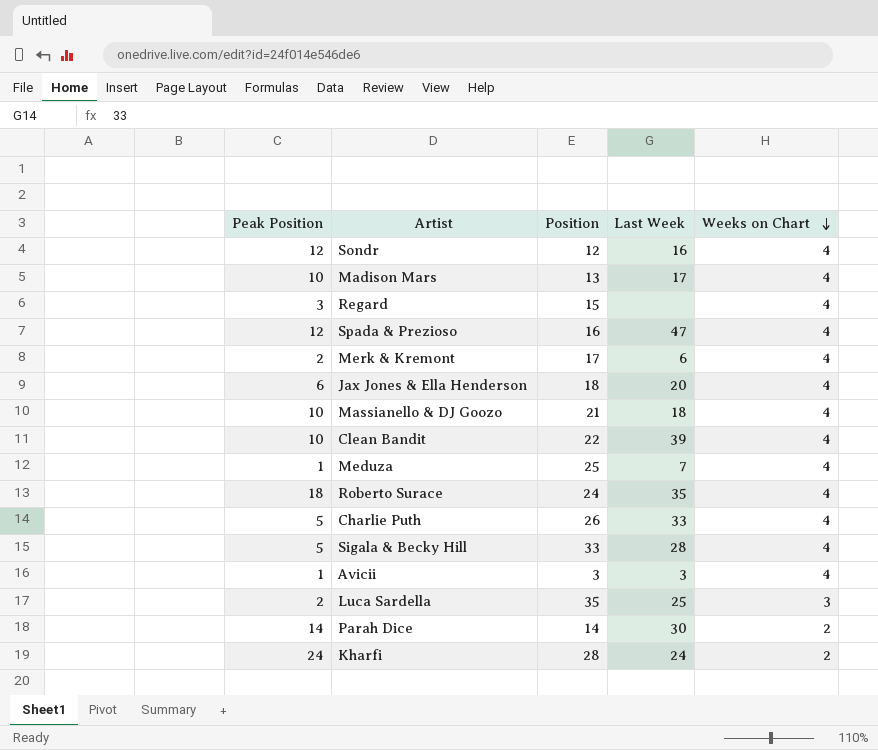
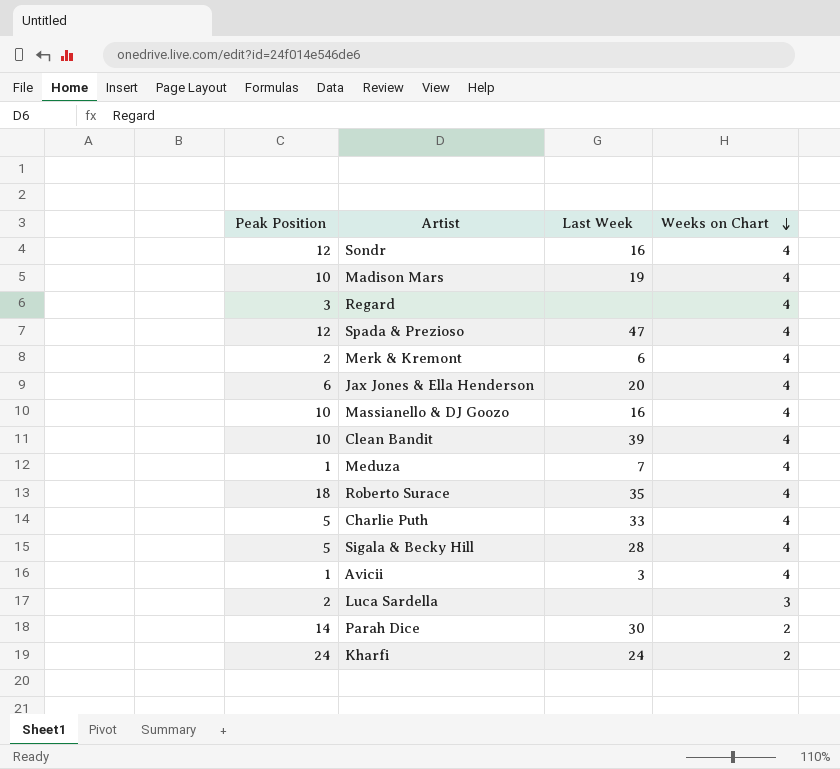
column Position | position: 3 -> none
Madison Mars | Last Week: 17 -> 19
Massianello & DJ Goozo | Last Week: 18 -> 16
Luca Sardella | Last Week: 25 -> none

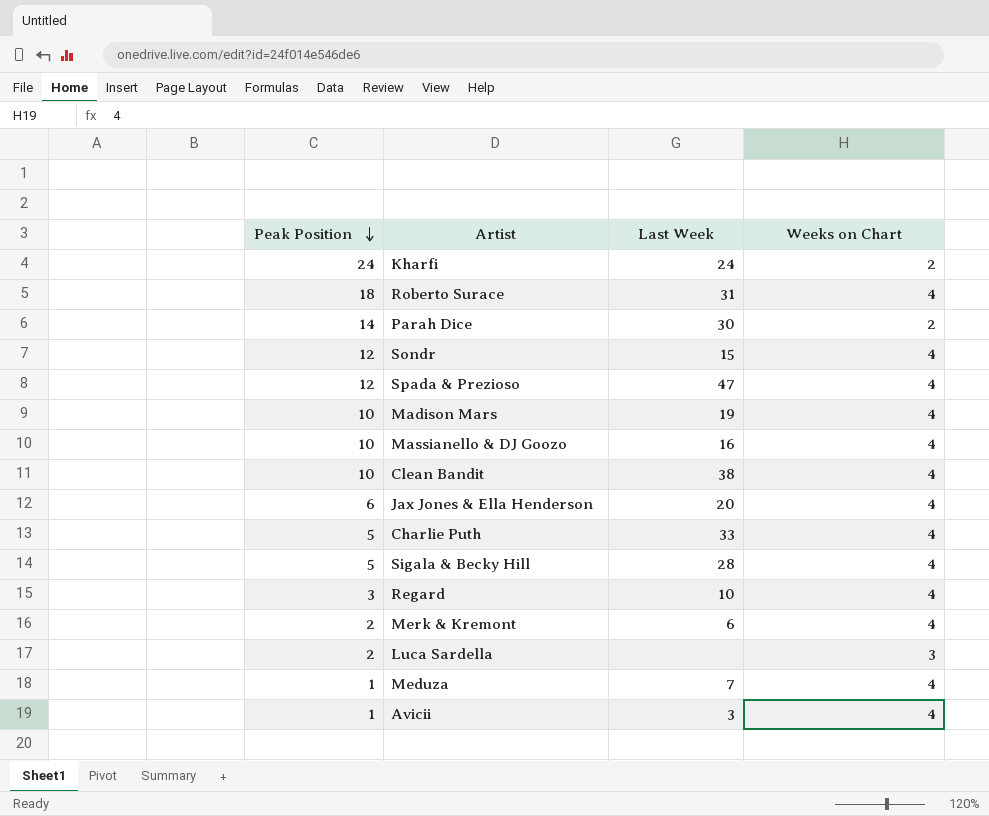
row order: Weeks on Chart descending -> Peak Position descending
Roberto Surace | Last Week: 35 -> 31
Sondr | Last Week: 16 -> 15
Clean Bandit | Last Week: 39 -> 38
Regard | Last Week: none -> 10

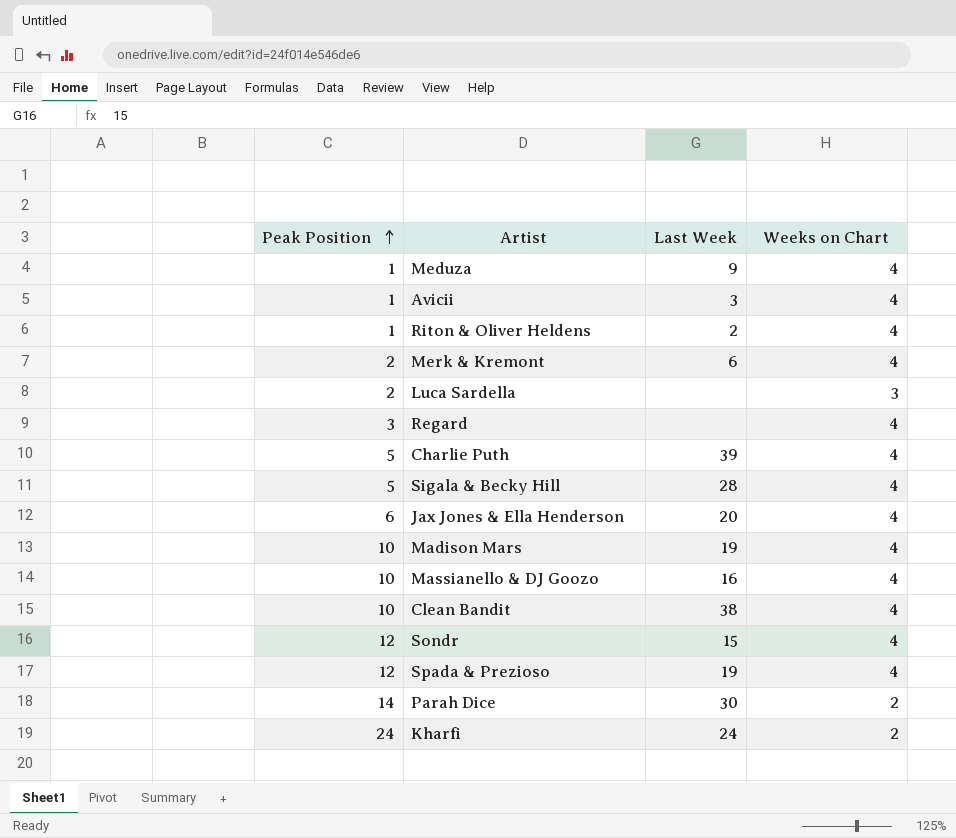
row order: Peak Position descending -> Peak Position ascending
row Roberto Surace: 18 | 31 | 4 -> none
Meduza | Last Week: 7 -> 9
row Riton & Oliver Heldens: none -> 1 | 2 | 4
Regard | Last Week: 10 -> none
Charlie Puth | Last Week: 33 -> 39
Spada & Prezioso | Last Week: 47 -> 19

